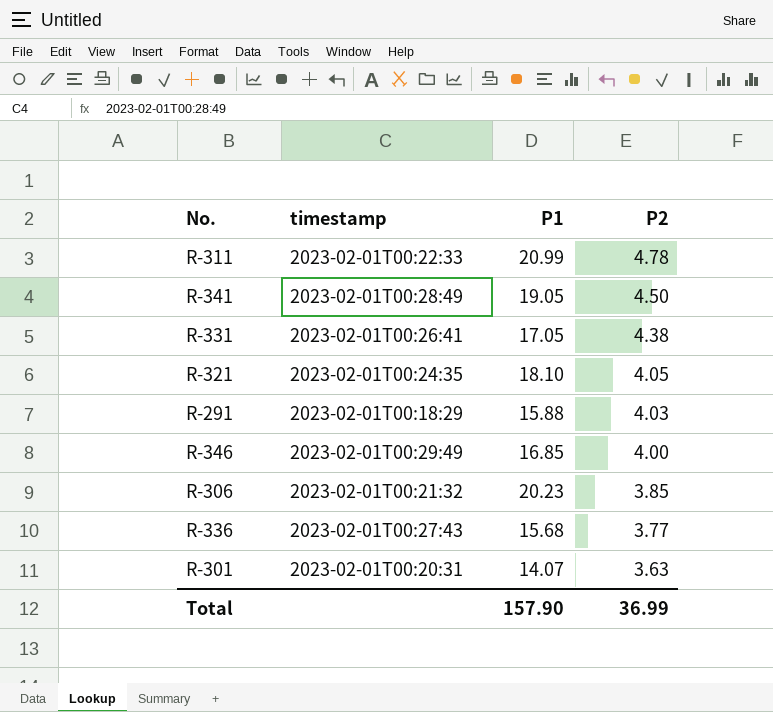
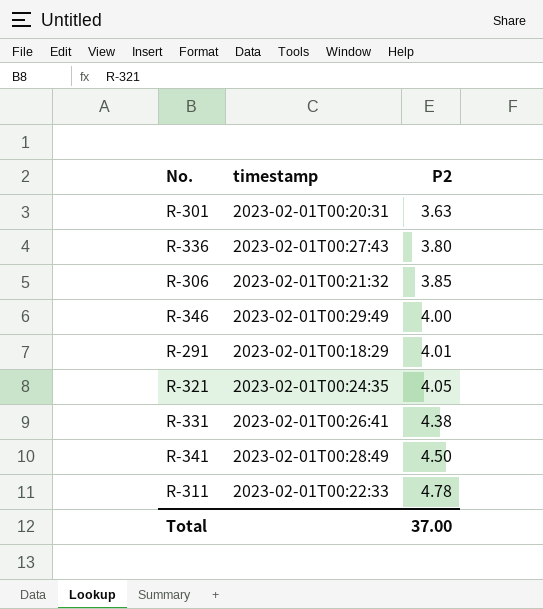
row order: P2 descending -> P2 ascending
column P1 | position: 3 -> none
R-336 | P2: 3.77 -> 3.80
R-291 | P2: 4.03 -> 4.01
Total | P2: 36.99 -> 37.00

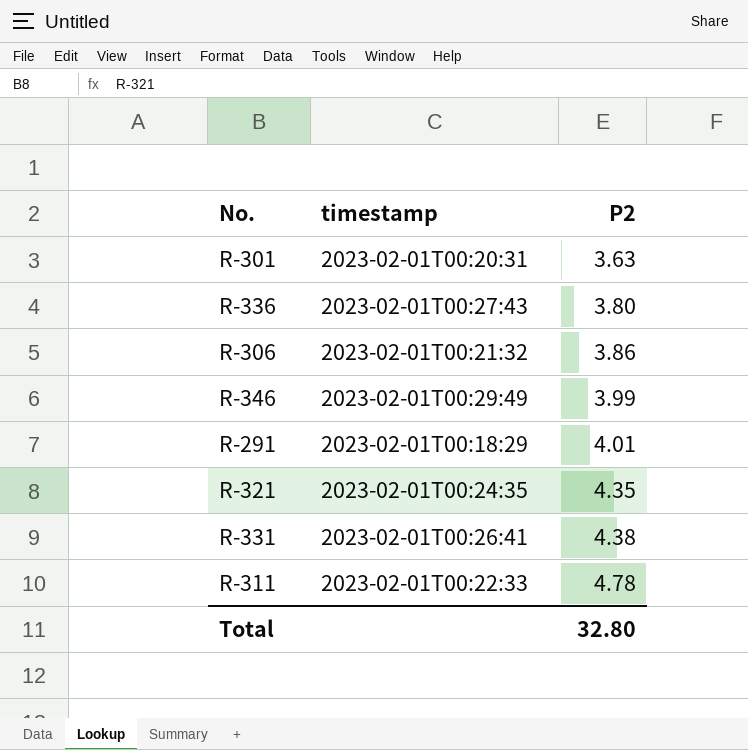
row R-341: 2023-02-01T00:28:49 | 4.50 -> none
R-306 | P2: 3.85 -> 3.86
R-346 | P2: 4.00 -> 3.99
R-321 | P2: 4.05 -> 4.35
Total | P2: 37.00 -> 32.80

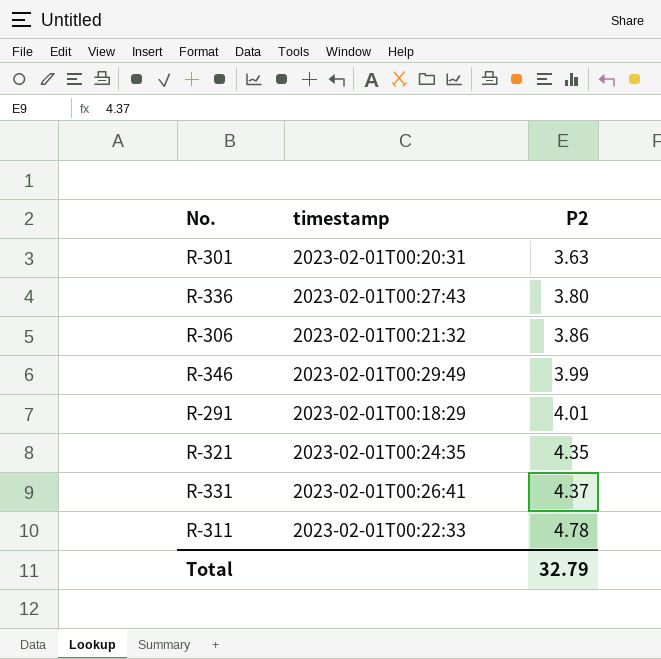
R-331 | P2: 4.38 -> 4.37
Total | P2: 32.80 -> 32.79

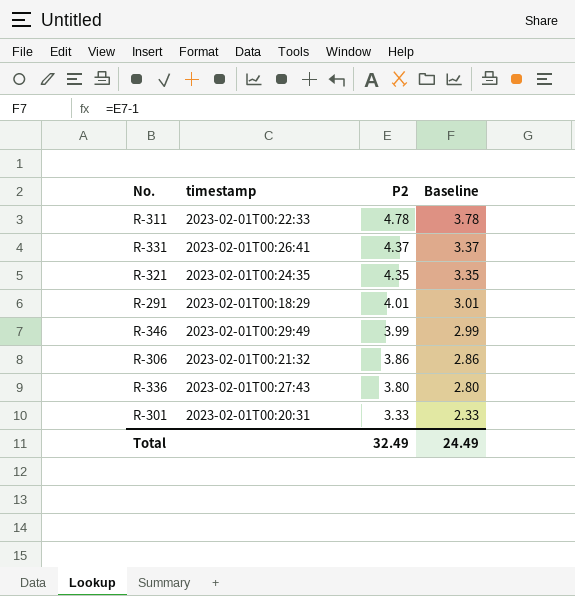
row order: P2 ascending -> P2 descending
column Baseline | formula: none -> [P2] - 1
R-301 | P2: 3.63 -> 3.33
Total | P2: 32.79 -> 32.49

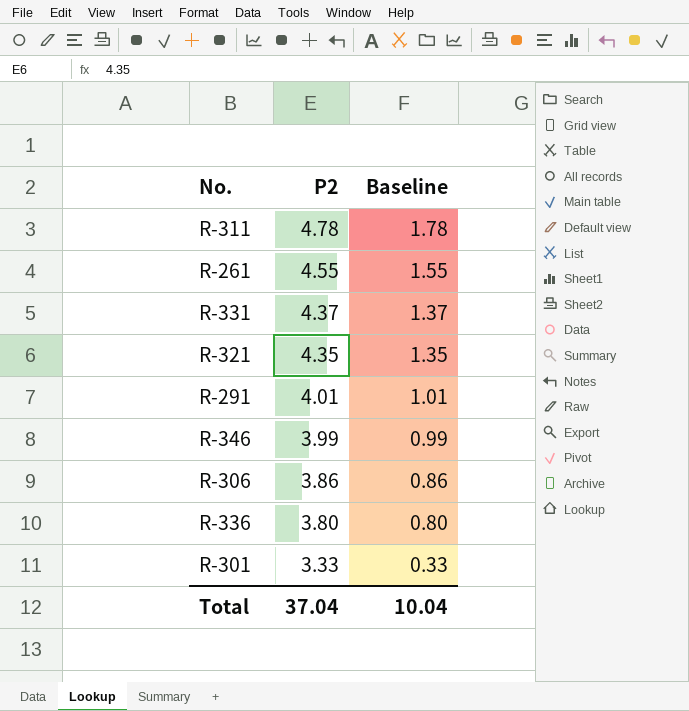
column timestamp | position: 2 -> none
column Baseline | formula: [P2] - 1 -> [P2] - 3
row R-261: none -> 4.55 | 1.55
Total | P2: 32.49 -> 37.04
Total | Baseline: 24.49 -> 10.04

